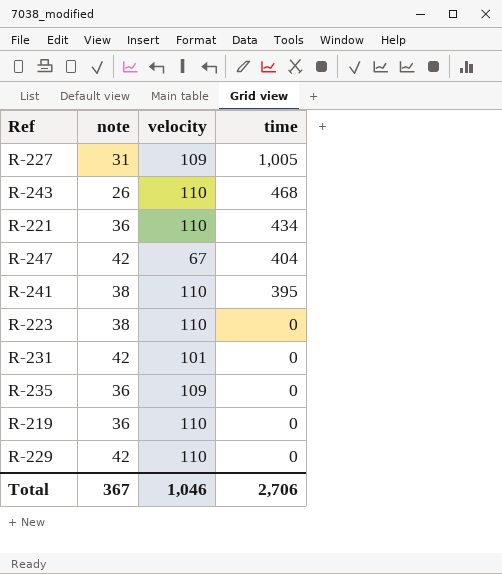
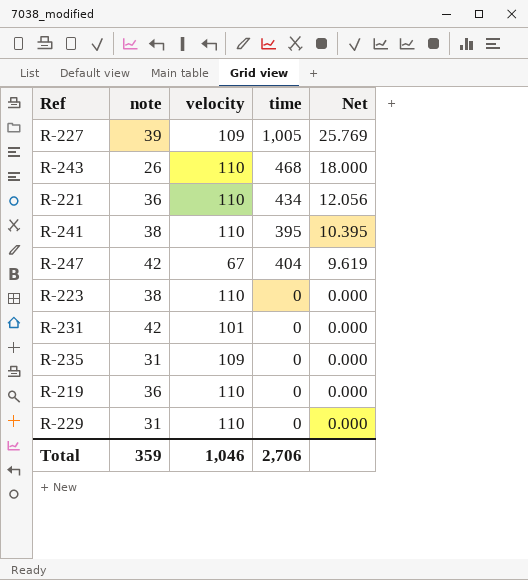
row order: time descending -> Net descending
column Net | formula: none -> [time] / [note]
R-227 | note: 31 -> 39
R-235 | note: 36 -> 31
R-229 | note: 42 -> 31
Total | note: 367 -> 359

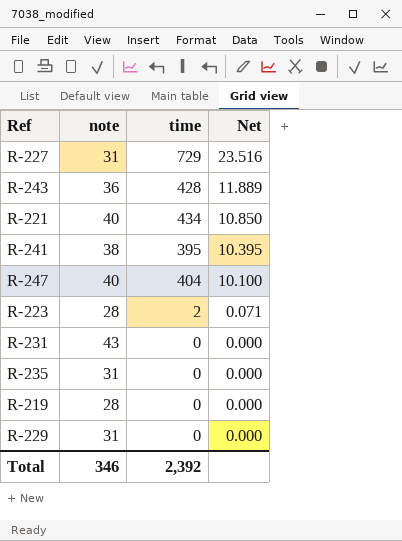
column velocity | position: 3 -> none
R-227 | note: 39 -> 31
R-227 | time: 1,005 -> 729
R-227 | Net: 25.769 -> 23.516
R-243 | note: 26 -> 36
R-243 | time: 468 -> 428
R-243 | Net: 18.000 -> 11.889
R-221 | note: 36 -> 40
R-221 | Net: 12.056 -> 10.850
R-247 | note: 42 -> 40
R-247 | Net: 9.619 -> 10.100
R-223 | note: 38 -> 28
R-223 | time: 0 -> 2
R-223 | Net: 0.000 -> 0.071
R-231 | note: 42 -> 43
R-219 | note: 36 -> 28
Total | note: 359 -> 346
Total | time: 2,706 -> 2,392

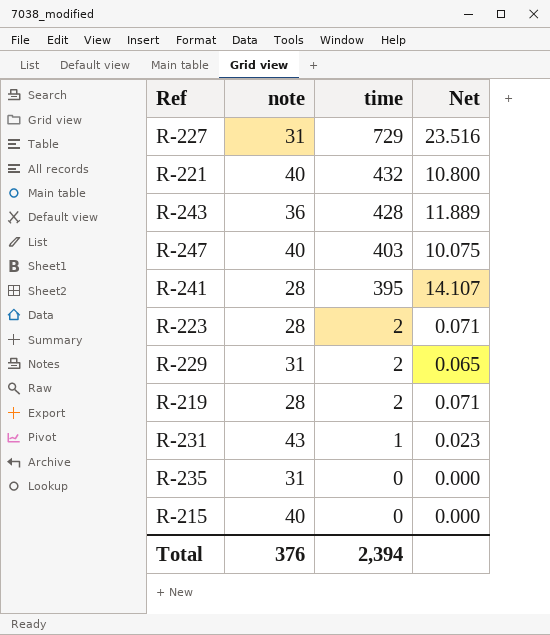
row order: Net descending -> time descending
R-221 | time: 434 -> 432
R-221 | Net: 10.850 -> 10.800
R-247 | time: 404 -> 403
R-247 | Net: 10.100 -> 10.075
R-241 | note: 38 -> 28
R-241 | Net: 10.395 -> 14.107
R-229 | time: 0 -> 2
R-229 | Net: 0.000 -> 0.065
R-219 | time: 0 -> 2
R-219 | Net: 0.000 -> 0.071
R-231 | time: 0 -> 1
R-231 | Net: 0.000 -> 0.023
row R-215: none -> 40 | 0 | 0.000
Total | note: 346 -> 376
Total | time: 2,392 -> 2,394

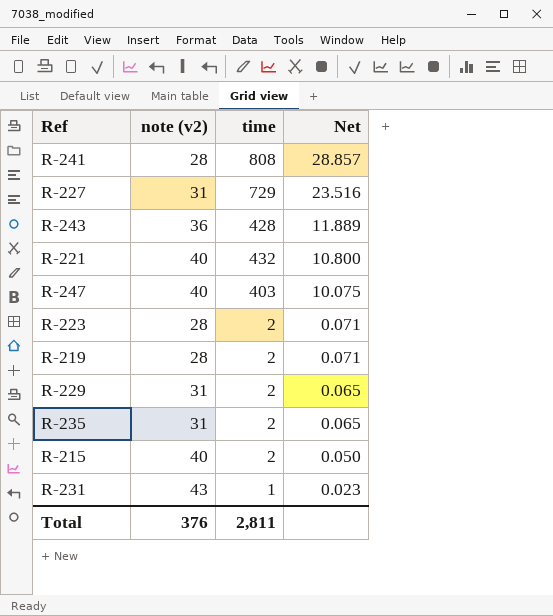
row order: time descending -> Net descending
column name: note -> note (v2)
R-241 | time: 395 -> 808
R-241 | Net: 14.107 -> 28.857
R-235 | time: 0 -> 2
R-235 | Net: 0.000 -> 0.065
R-215 | time: 0 -> 2
R-215 | Net: 0.000 -> 0.050
Total | time: 2,394 -> 2,811

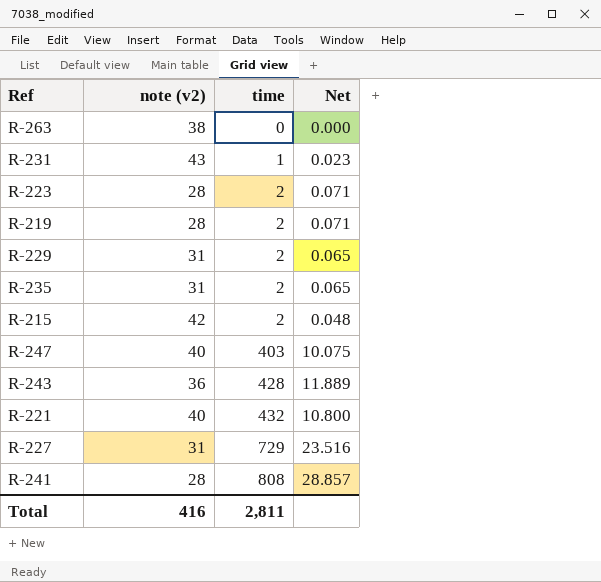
row order: Net descending -> time ascending
row R-263: none -> 38 | 0 | 0.000
R-215 | note (v2): 40 -> 42
R-215 | Net: 0.050 -> 0.048
Total | note (v2): 376 -> 416

